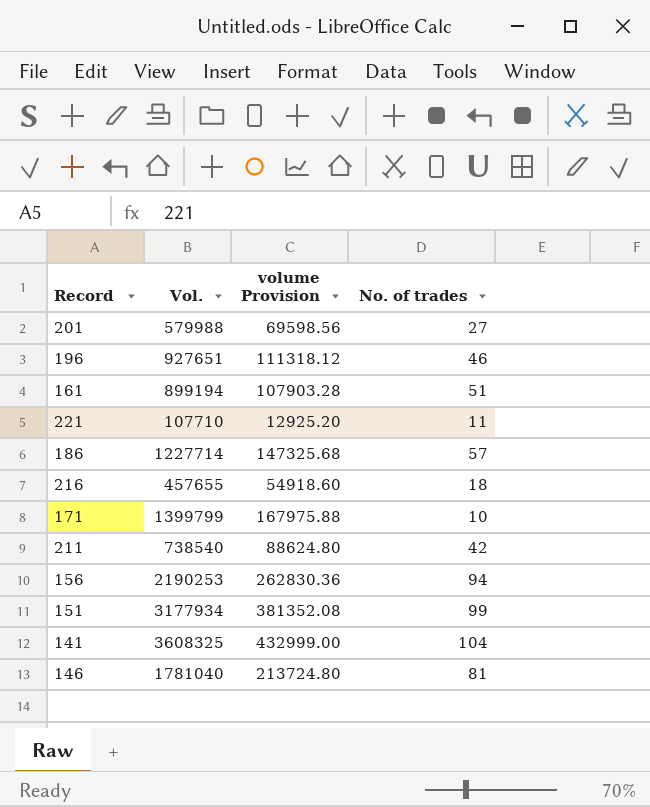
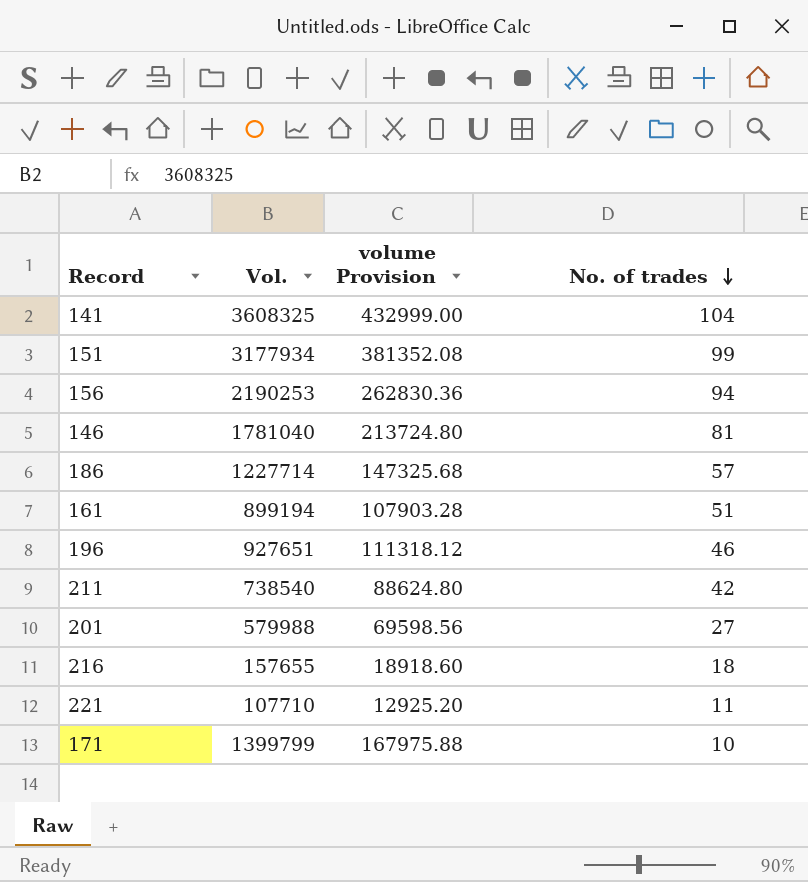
row order: none -> No. of trades descending
216 | Vol.: 457655 -> 157655
216 | volume Provision: 54918.60 -> 18918.60

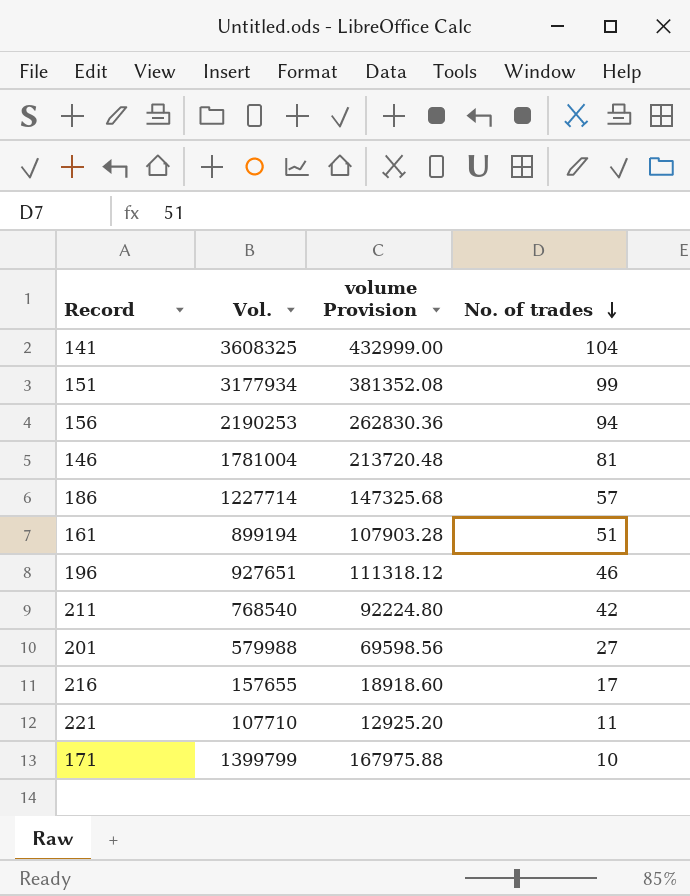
146 | Vol.: 1781040 -> 1781004
146 | volume Provision: 213724.80 -> 213720.48
211 | Vol.: 738540 -> 768540
211 | volume Provision: 88624.80 -> 92224.80
216 | No. of trades: 18 -> 17

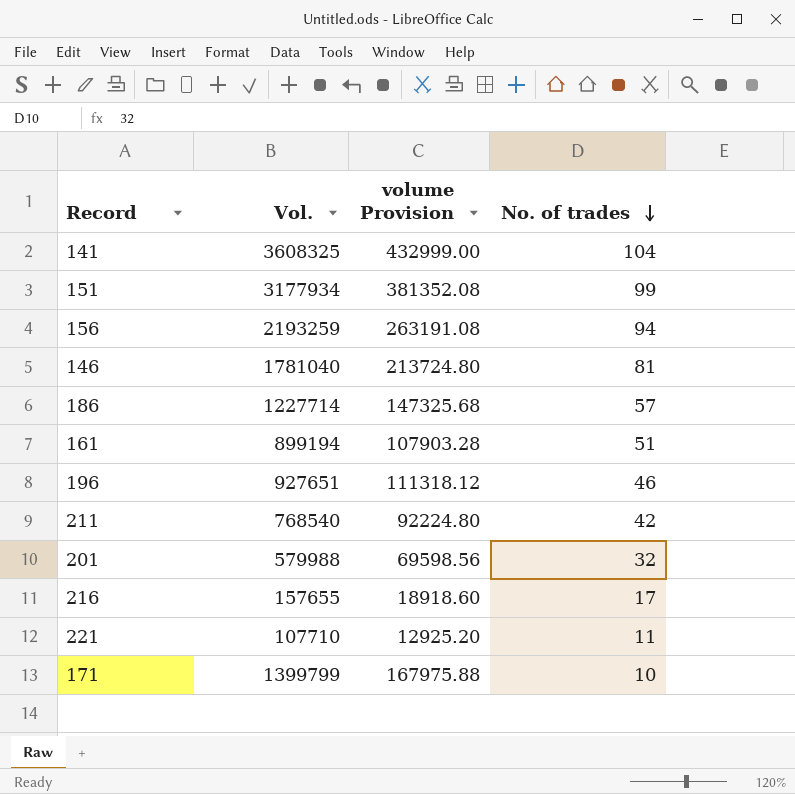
156 | Vol.: 2190253 -> 2193259
156 | volume Provision: 262830.36 -> 263191.08
146 | Vol.: 1781004 -> 1781040
146 | volume Provision: 213720.48 -> 213724.80
201 | No. of trades: 27 -> 32

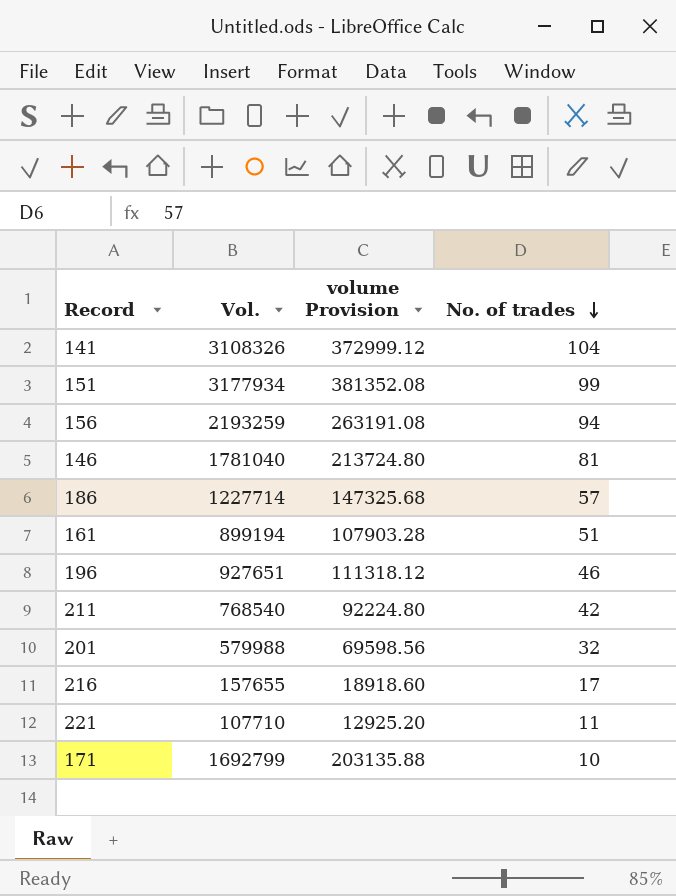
141 | Vol.: 3608325 -> 3108326
141 | volume Provision: 432999.00 -> 372999.12
171 | Vol.: 1399799 -> 1692799
171 | volume Provision: 167975.88 -> 203135.88

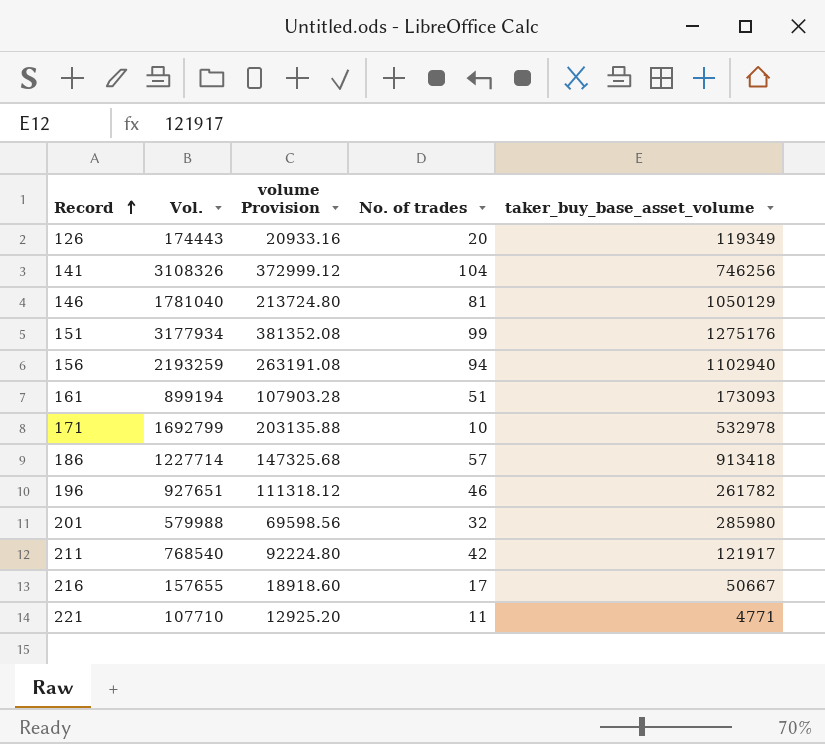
row order: No. of trades descending -> Record ascending
column taker_buy_base_asset_volume | position: none -> 5
row 126: none -> 174443 | 20933.16 | 20 | 119349

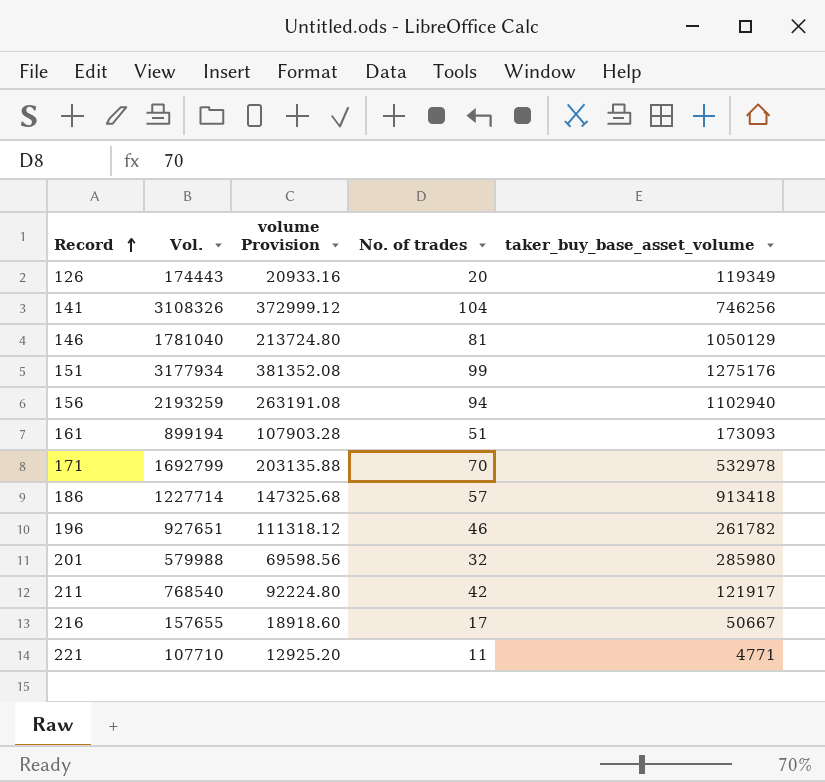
171 | No. of trades: 10 -> 70

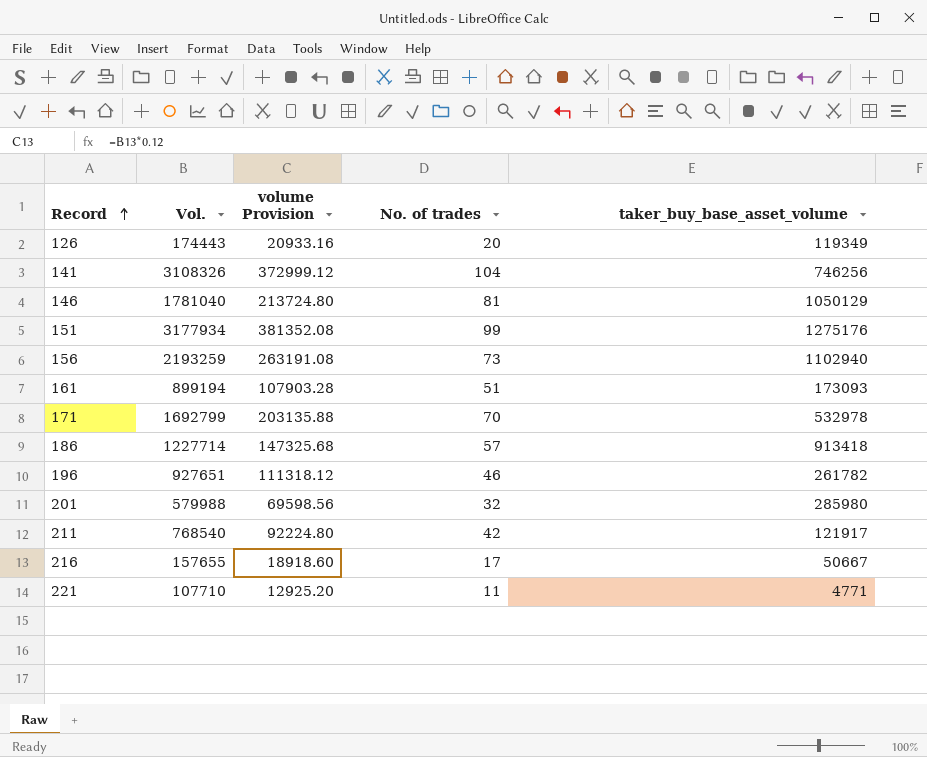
156 | No. of trades: 94 -> 73

